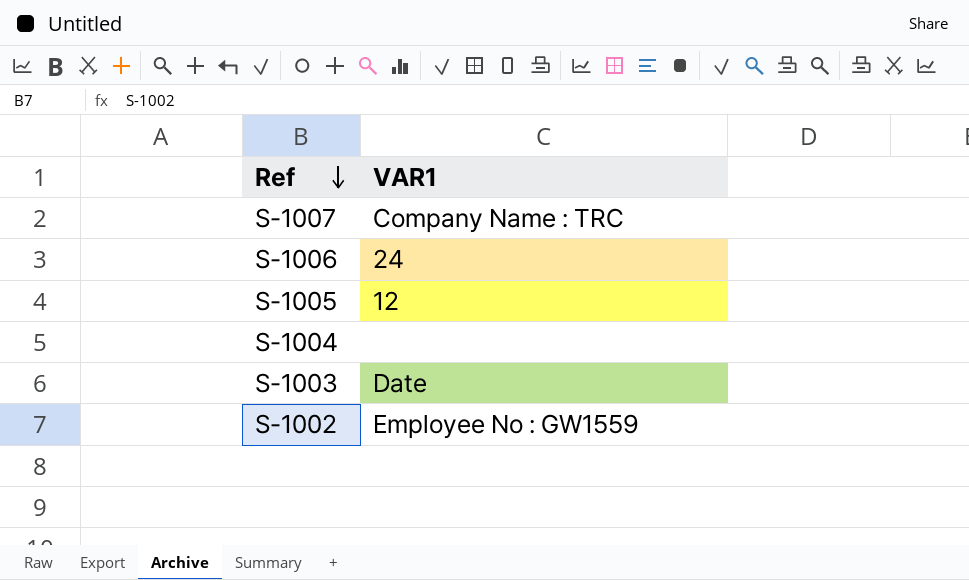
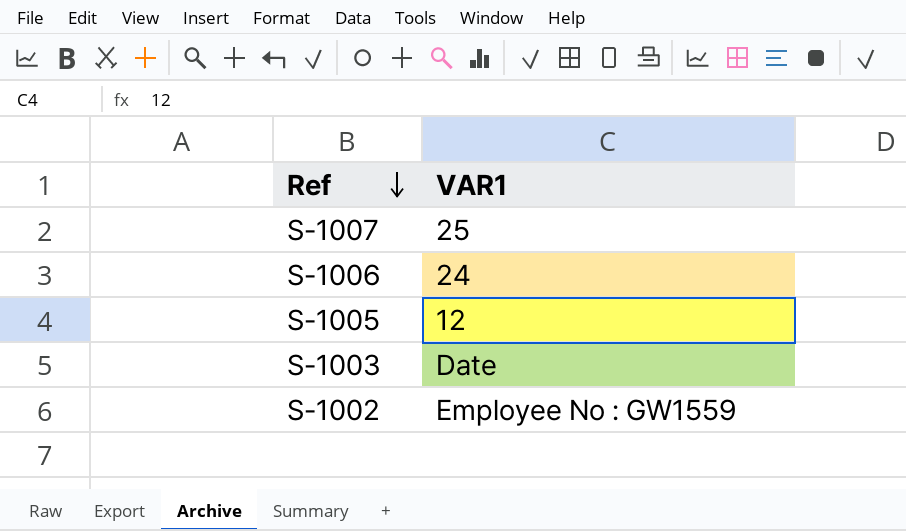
row S-1004: none -> none
S-1007 | VAR1: Company Name : TRC -> 25

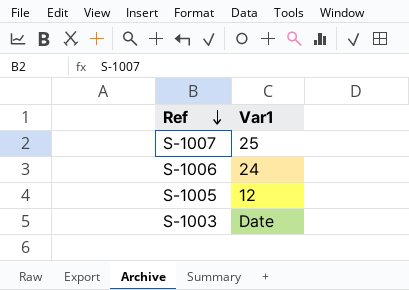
column name: VAR1 -> Var1
row S-1002: Employee No : GW1559 -> none

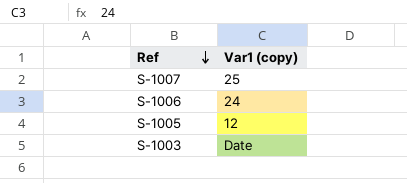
column name: Var1 -> Var1 (copy)

